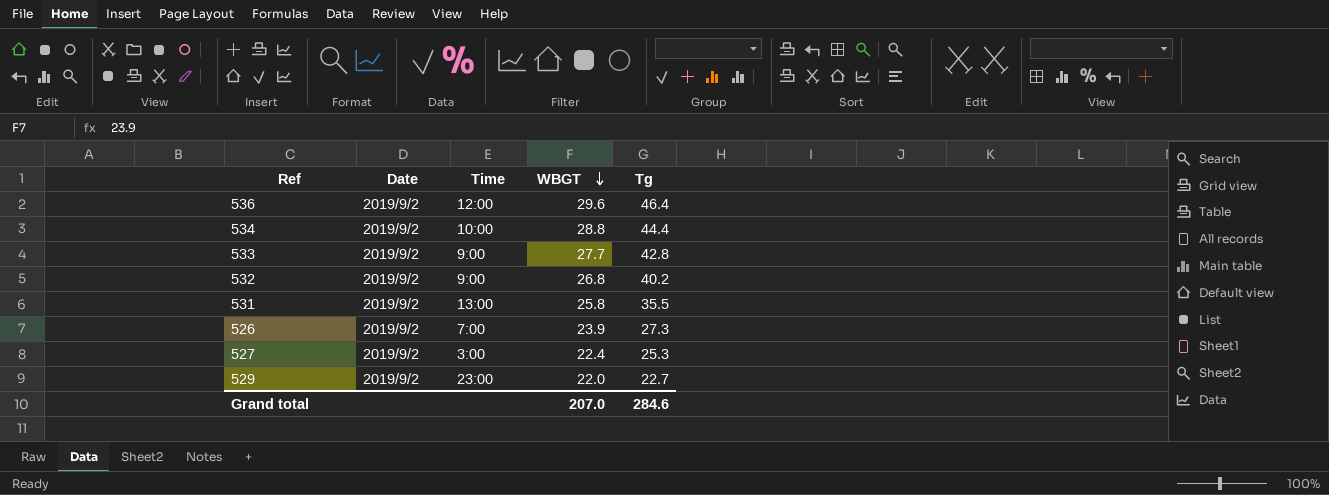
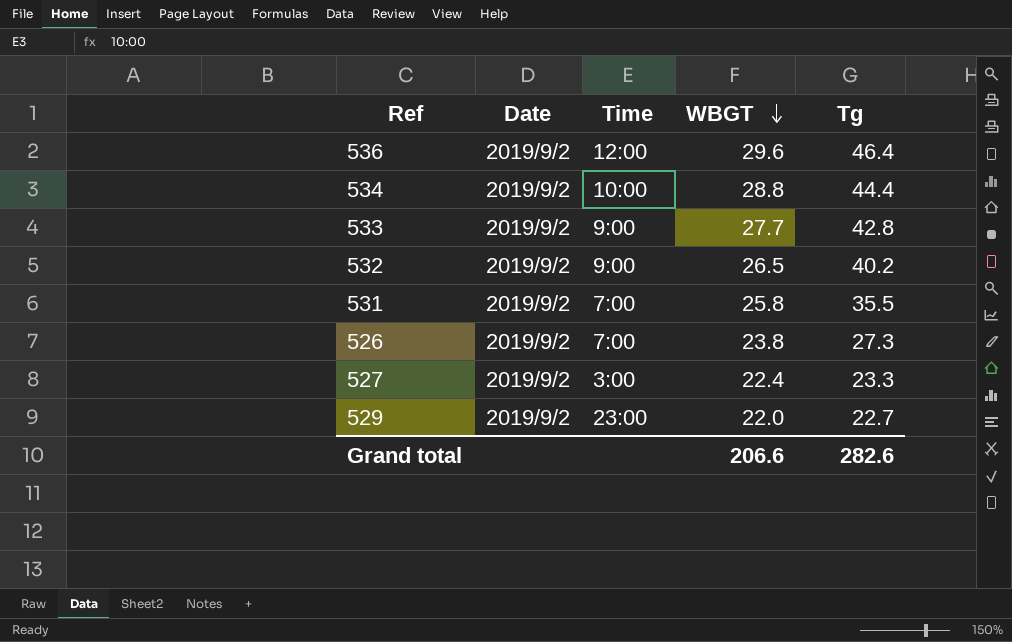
532 | WBGT: 26.8 -> 26.5
531 | Time: 13:00 -> 7:00
526 | WBGT: 23.9 -> 23.8
527 | Tg: 25.3 -> 23.3
Grand total | WBGT: 207.0 -> 206.6
Grand total | Tg: 284.6 -> 282.6

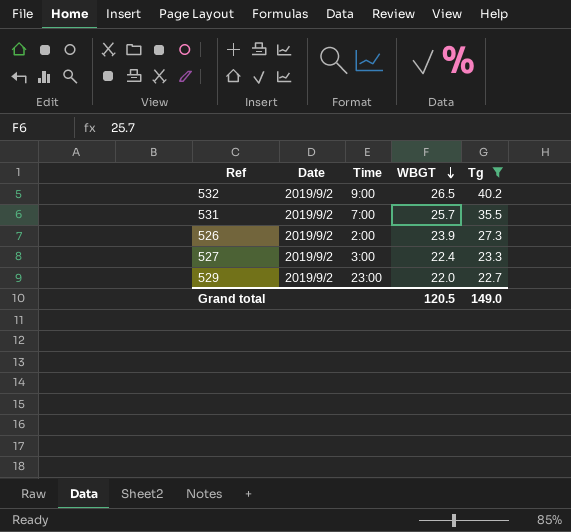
filter: none -> Tg <= 40.2
531 | WBGT: 25.8 -> 25.7
526 | Time: 7:00 -> 2:00
526 | WBGT: 23.8 -> 23.9
Grand total | WBGT: 206.6 -> 120.5
Grand total | Tg: 282.6 -> 149.0

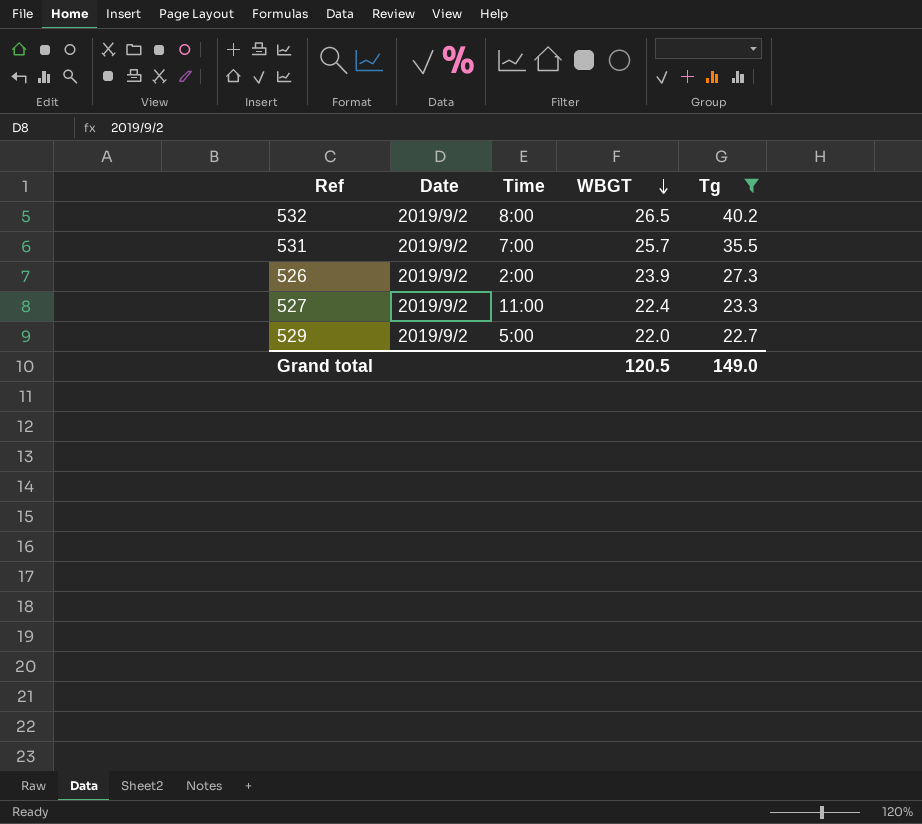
532 | Time: 9:00 -> 8:00
527 | Time: 3:00 -> 11:00
529 | Time: 23:00 -> 5:00

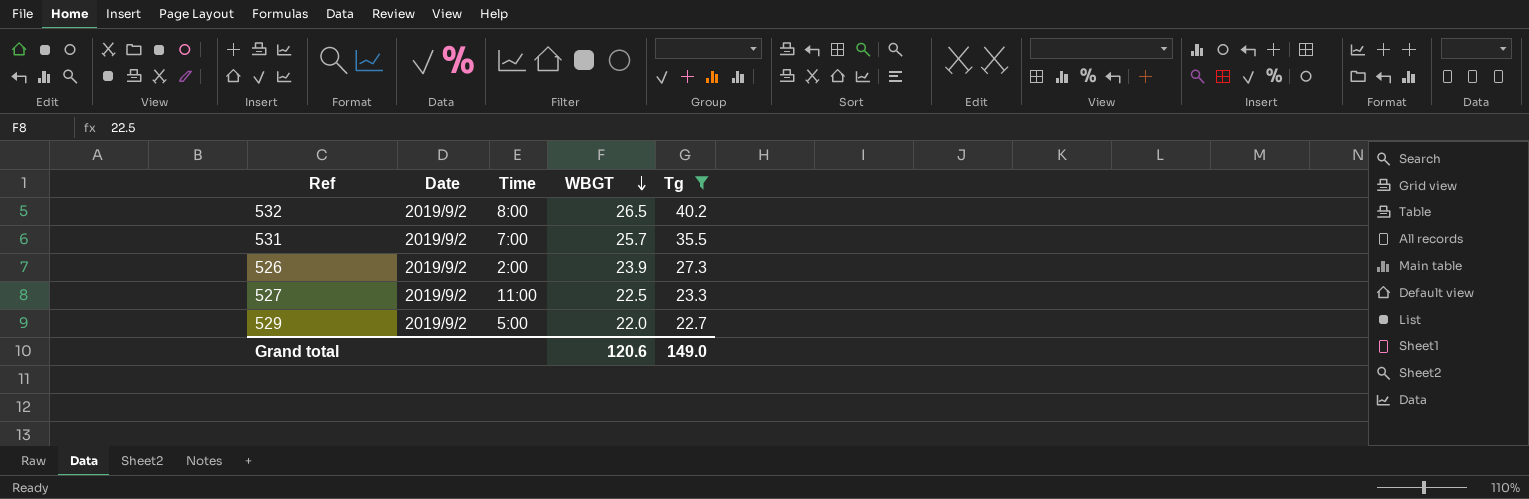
527 | WBGT: 22.4 -> 22.5
Grand total | WBGT: 120.5 -> 120.6

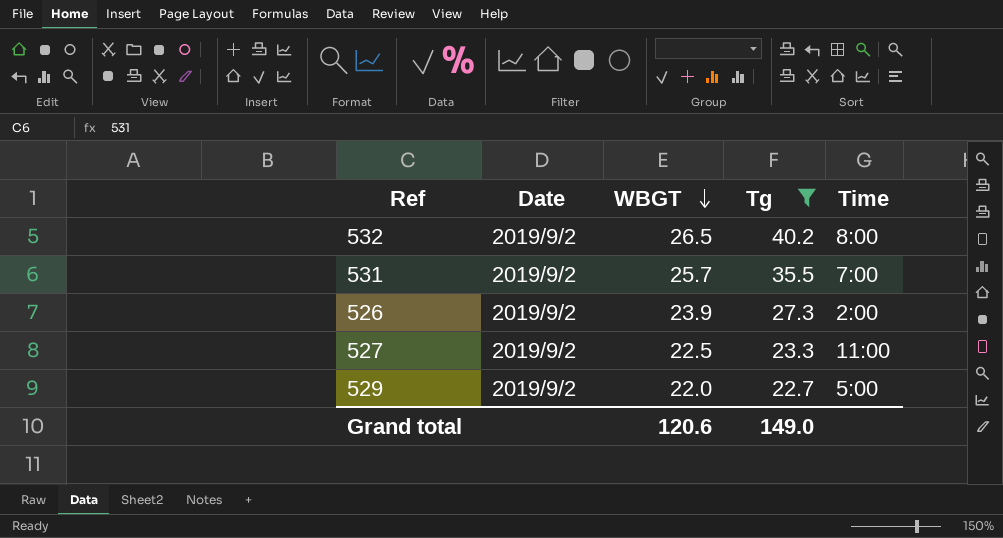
column Time | position: 3 -> 5

